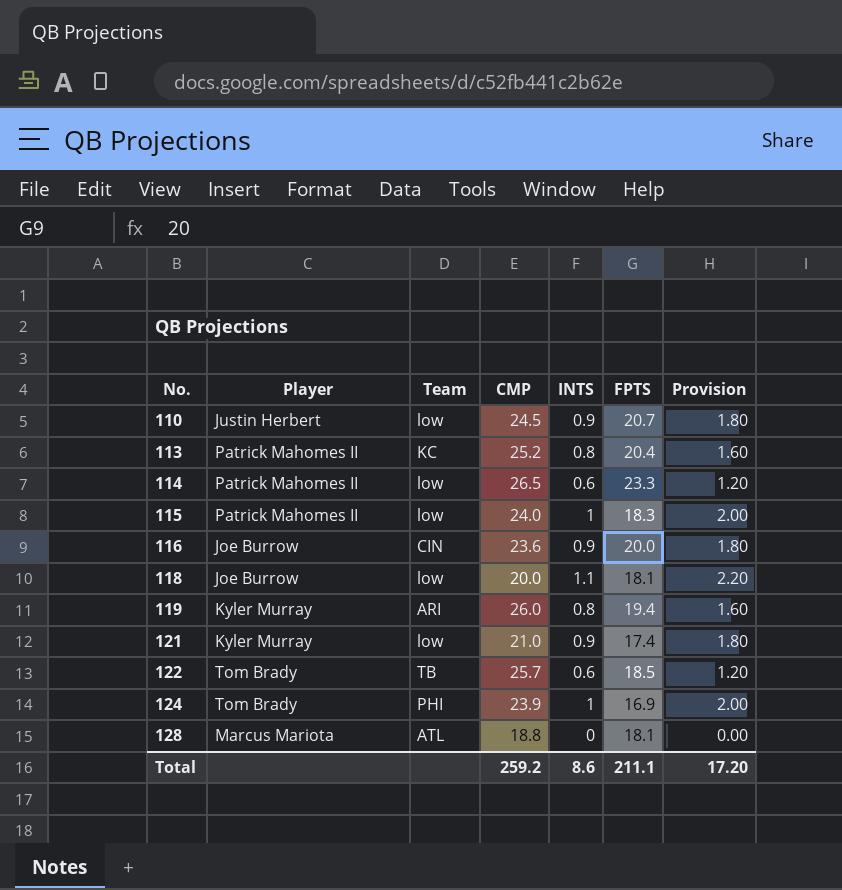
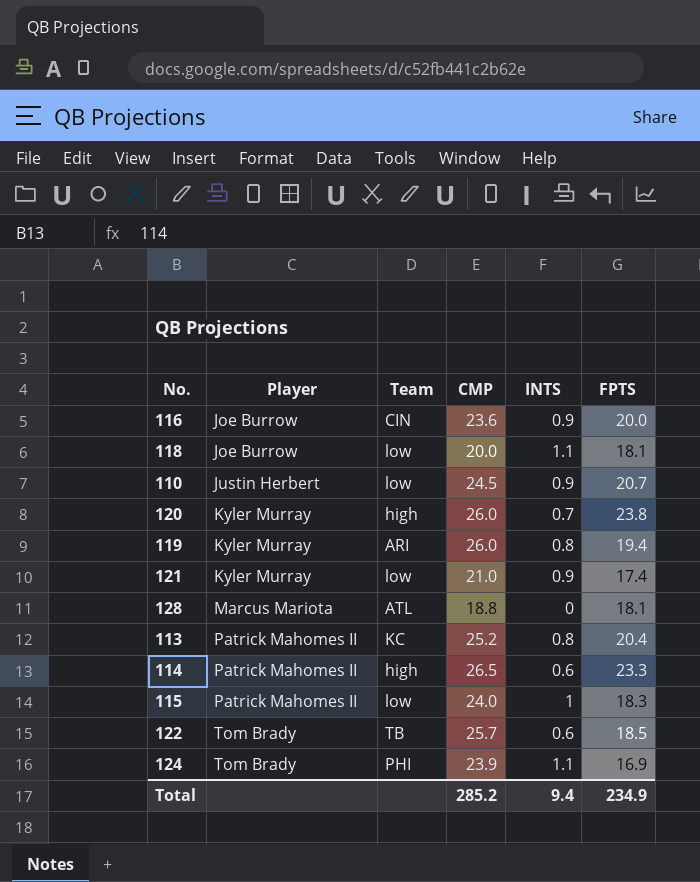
row order: No. ascending -> Player ascending
column Provision | formula: [INTS] * 2 -> none
row 120: none -> Kyler Murray | high | 26.0 | 0.7 | 23.8
114 | Team: low -> high
124 | INTS: 1 -> 1.1
Total | CMP: 259.2 -> 285.2
Total | INTS: 8.6 -> 9.4
Total | FPTS: 211.1 -> 234.9

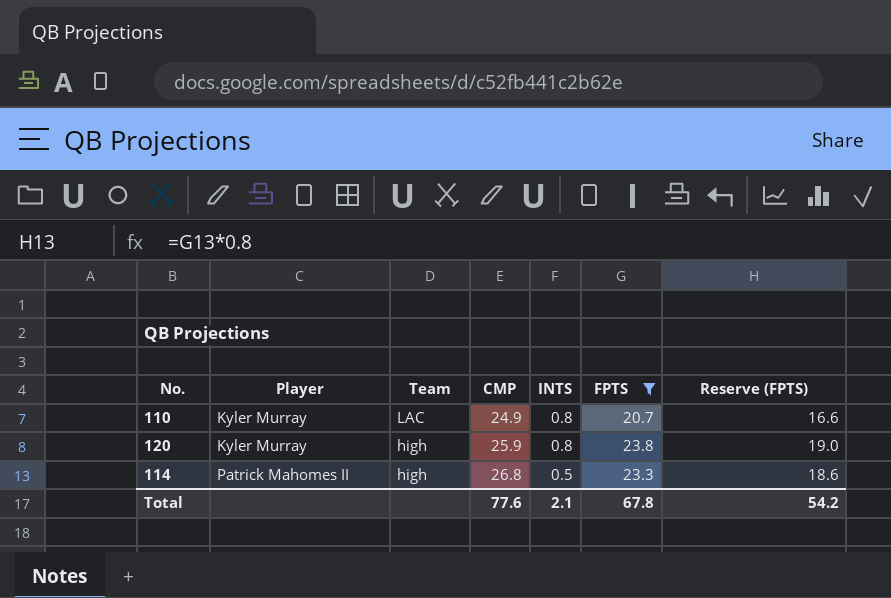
filter: none -> FPTS >= 20.7
column Reserve (FPTS) | formula: none -> [FPTS] * 0.8
110 | Player: Justin Herbert -> Kyler Murray
110 | Team: low -> LAC
110 | CMP: 24.5 -> 24.9
110 | INTS: 0.9 -> 0.8
120 | CMP: 26.0 -> 25.9
120 | INTS: 0.7 -> 0.8
114 | CMP: 26.5 -> 26.8
114 | INTS: 0.6 -> 0.5
Total | CMP: 285.2 -> 77.6
Total | INTS: 9.4 -> 2.1
Total | FPTS: 234.9 -> 67.8

